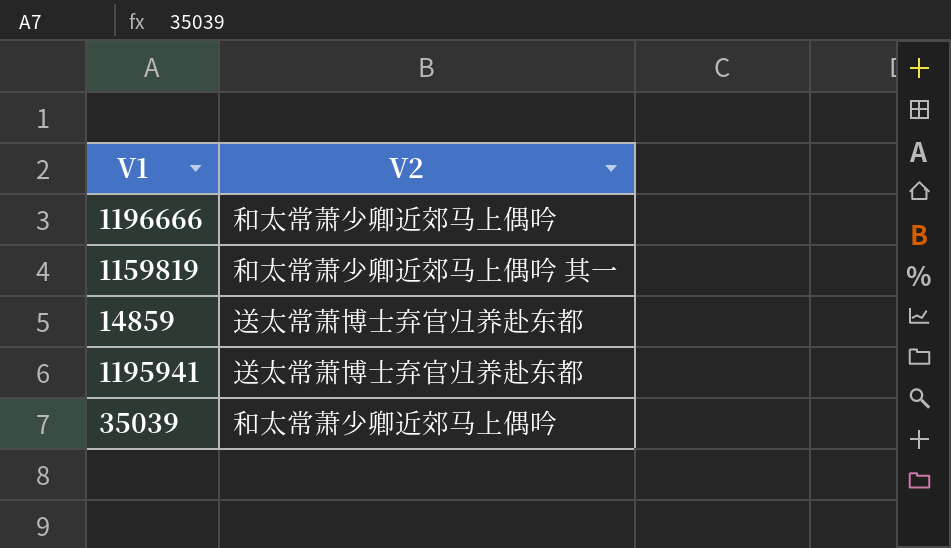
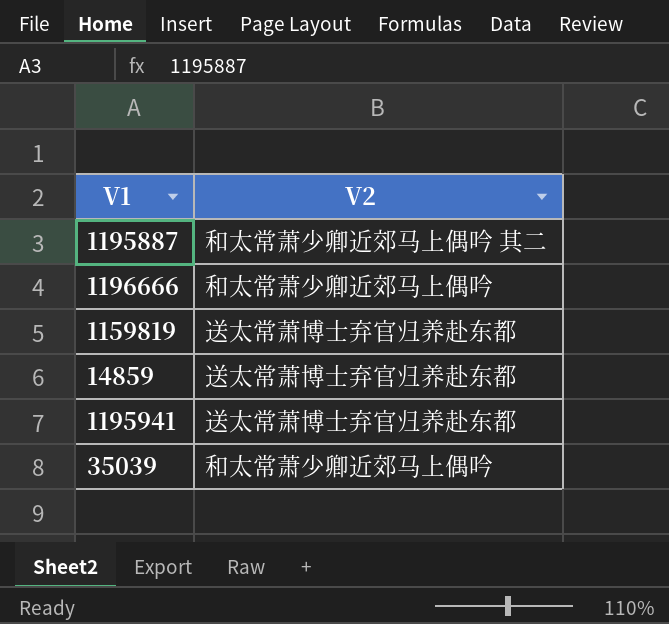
row 1195887: none -> 和太常萧少卿近郊马上偶吟 其二
1159819 | V2: 和太常萧少卿近郊马上偶吟 其一 -> 送太常萧博士弃官归养赴东都

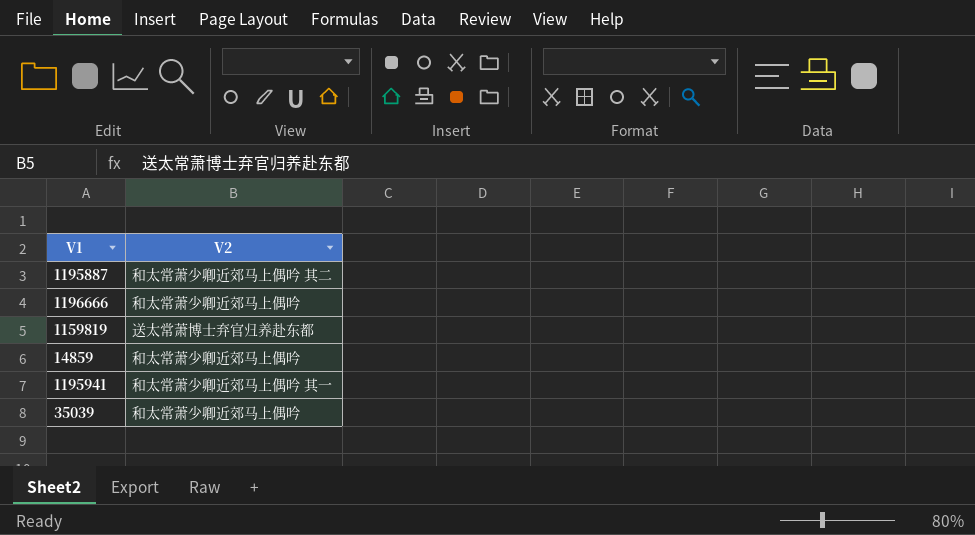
14859 | V2: 送太常萧博士弃官归养赴东都 -> 和太常萧少卿近郊马上偶吟
1195941 | V2: 送太常萧博士弃官归养赴东都 -> 和太常萧少卿近郊马上偶吟 其一

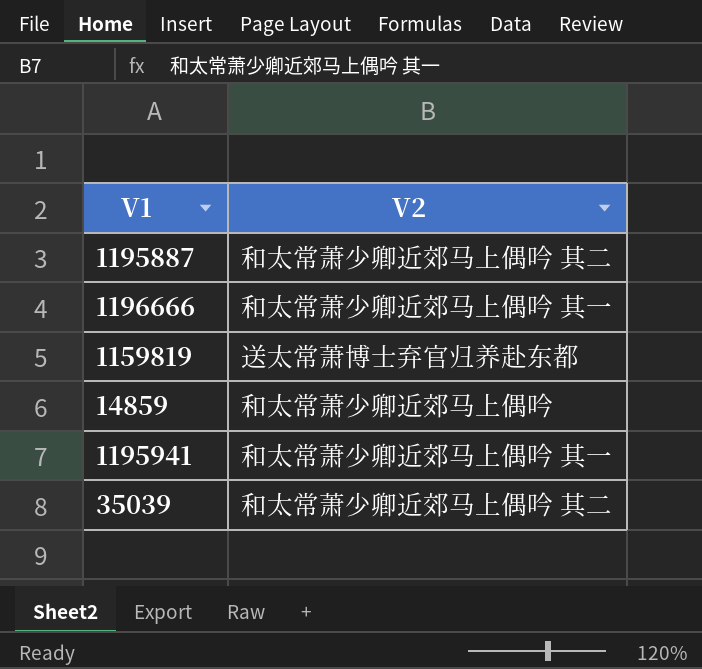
1196666 | V2: 和太常萧少卿近郊马上偶吟 -> 和太常萧少卿近郊马上偶吟 其一
35039 | V2: 和太常萧少卿近郊马上偶吟 -> 和太常萧少卿近郊马上偶吟 其二

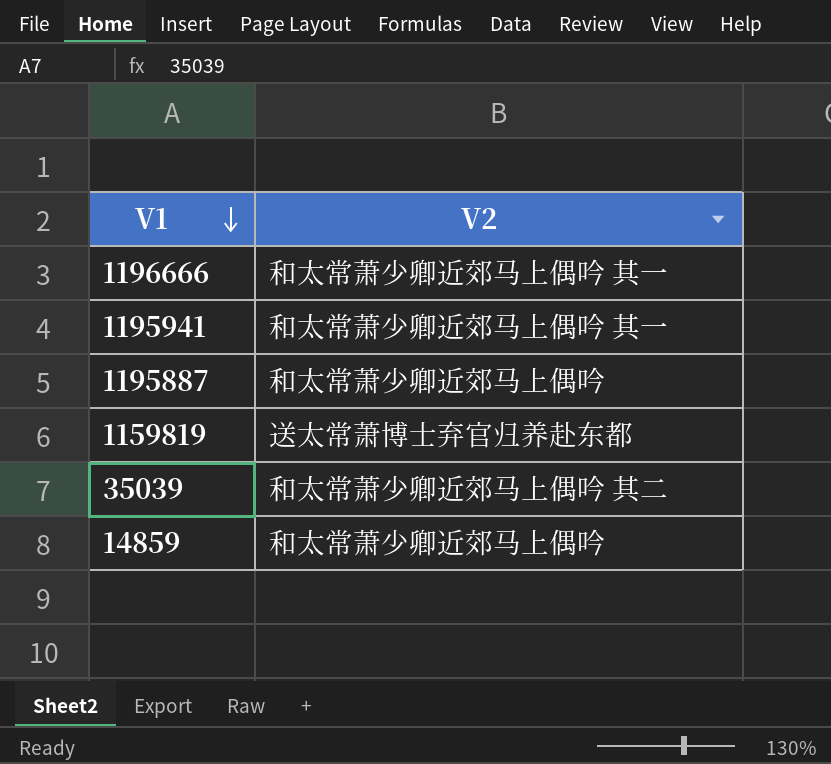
row order: none -> V1 descending
1195887 | V2: 和太常萧少卿近郊马上偶吟 其二 -> 和太常萧少卿近郊马上偶吟

